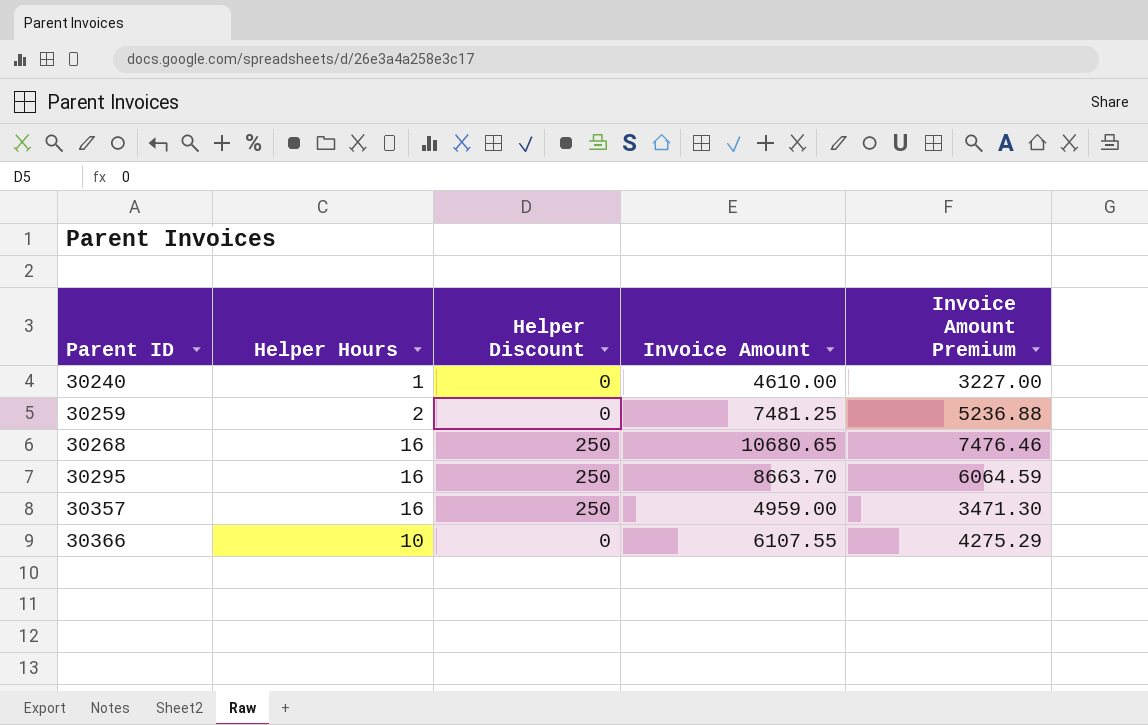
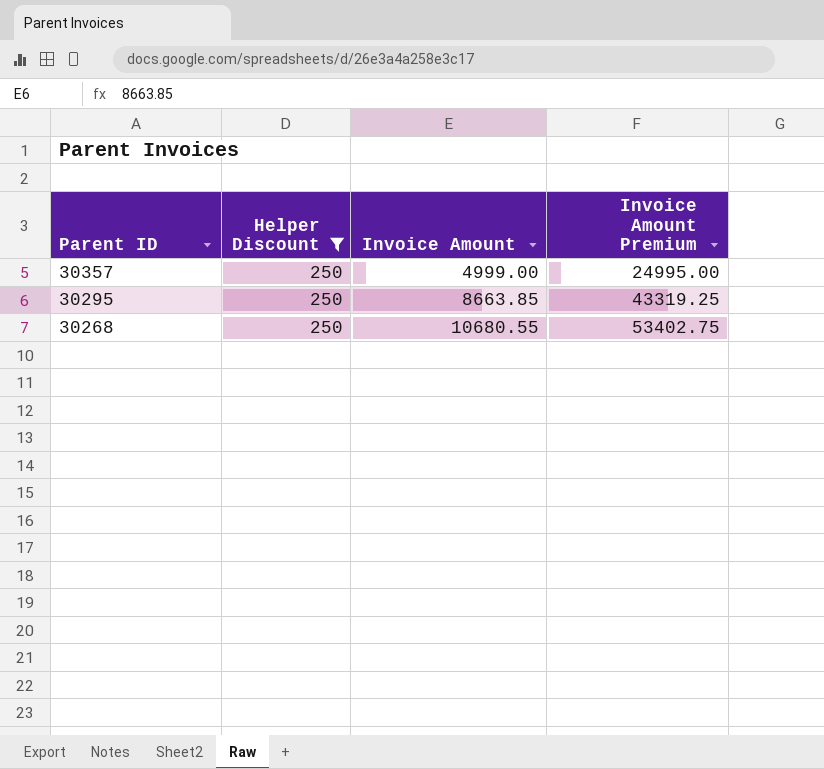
filter: none -> Helper Discount = 250
row order: Parent ID ascending -> Parent ID descending
column Helper Hours | position: 2 -> none
column Invoice Amount Premium | formula: [Invoice Amount] * 0.7 -> [Invoice Amount] * 5
30357 | Invoice Amount: 4959.00 -> 4999.00
30295 | Invoice Amount: 8663.70 -> 8663.85
30268 | Invoice Amount: 10680.65 -> 10680.55

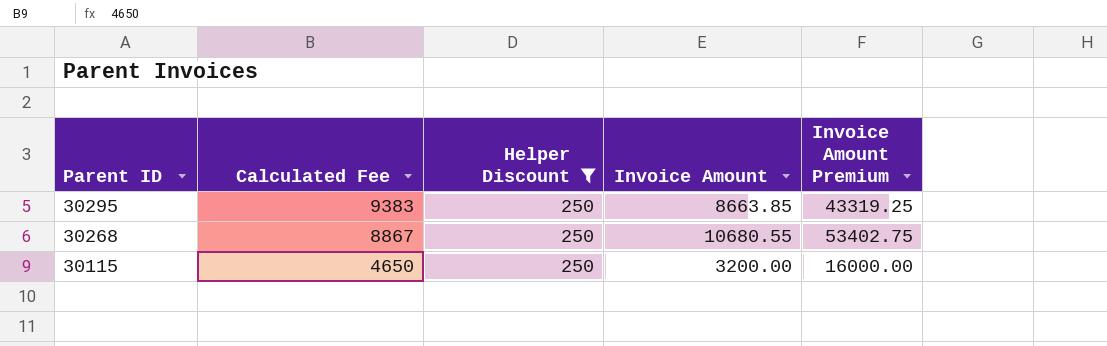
column Calculated Fee | position: none -> 2
row 30357: 250 | 4999.00 | 24995.00 -> none
row 30115: none -> 4650 | 250 | 3200.00 | 16000.00

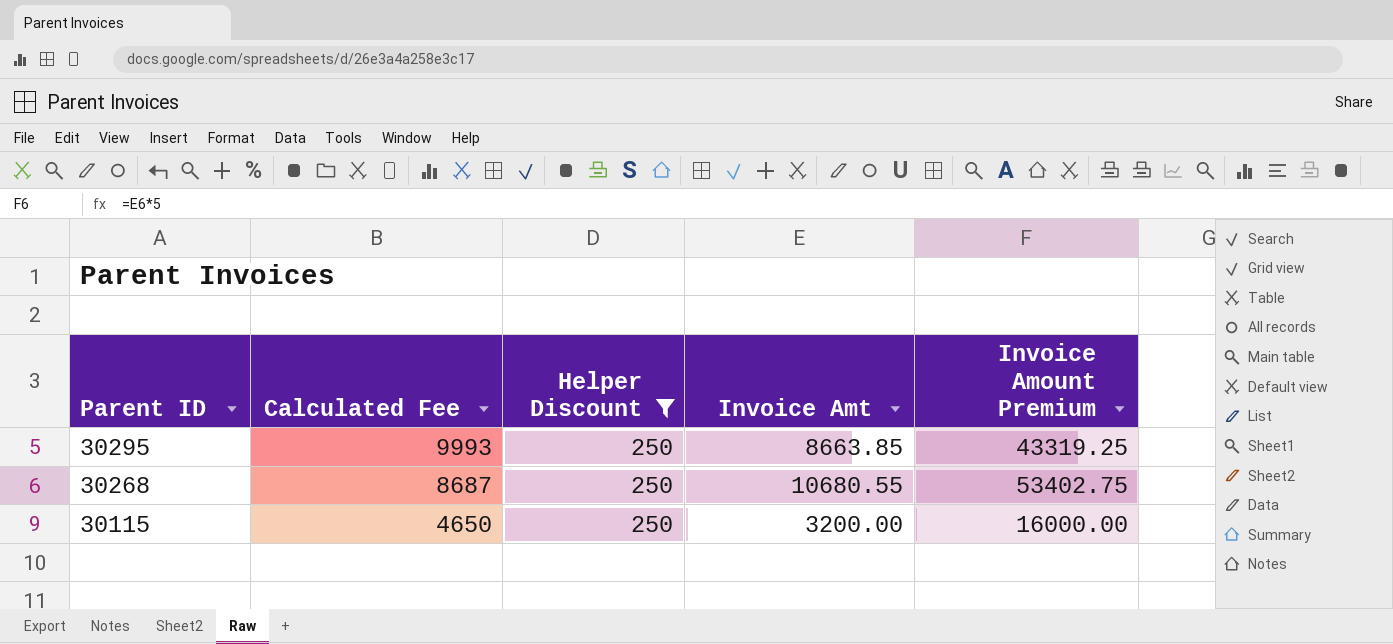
column name: Invoice Amount -> Invoice Amt
30295 | Calculated Fee: 9383 -> 9993
30268 | Calculated Fee: 8867 -> 8687

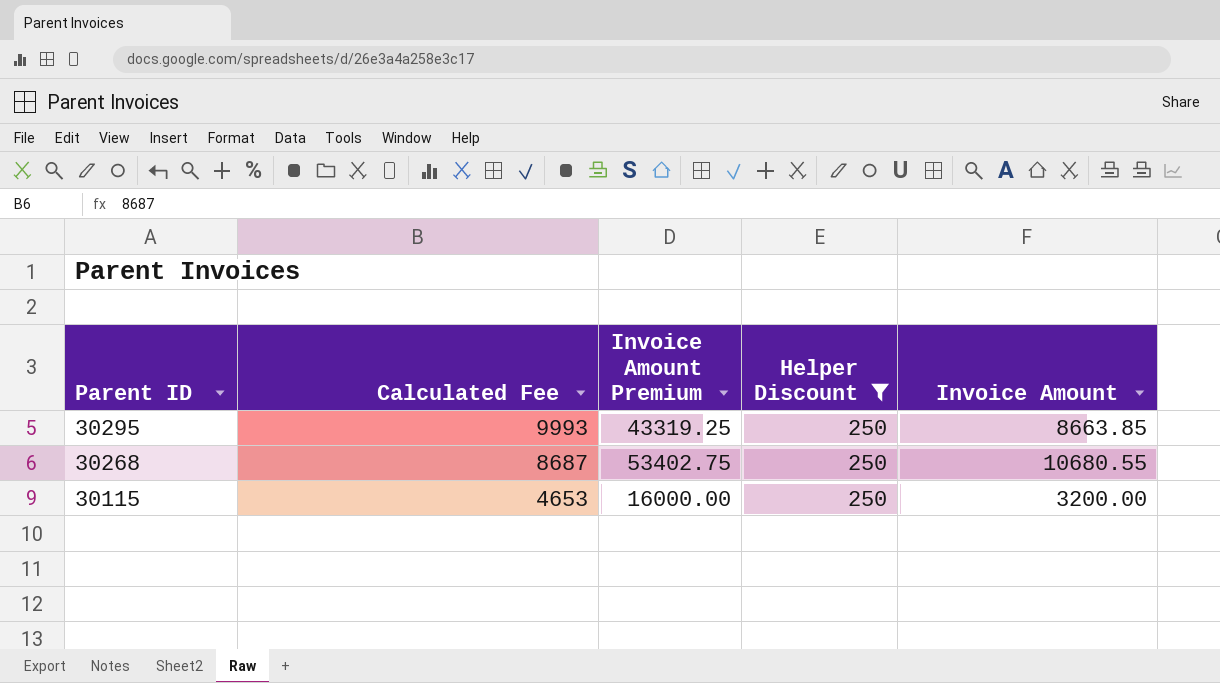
column Invoice Amount Premium | position: 5 -> 3
column name: Invoice Amt -> Invoice Amount
30115 | Calculated Fee: 4650 -> 4653

